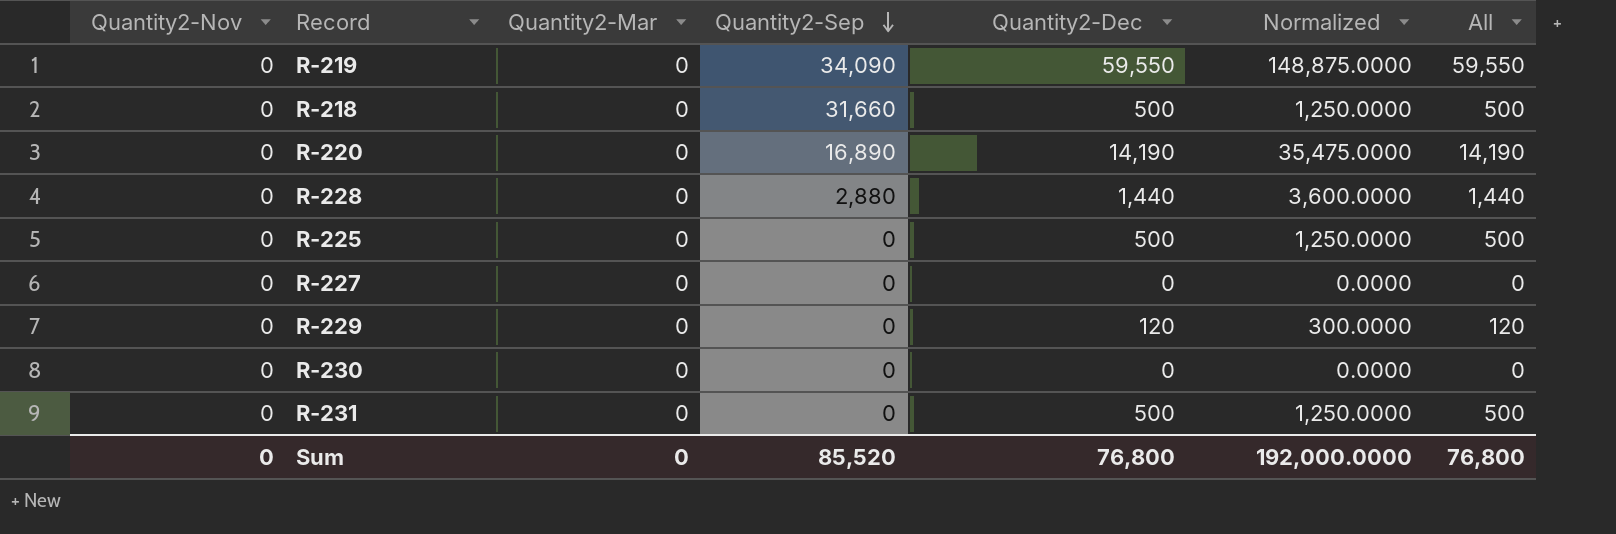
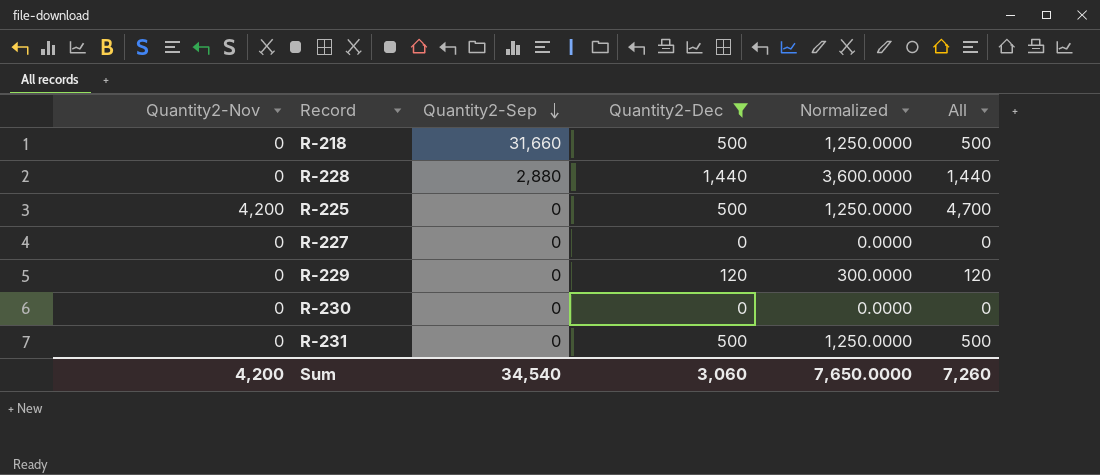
filter: none -> Quantity2-Dec <= 1,440
column Quantity2-Mar | position: 3 -> none
R-225 | Quantity2-Nov: 0 -> 4,200
R-225 | All: 500 -> 4,700
Sum | Quantity2-Nov: 0 -> 4,200
Sum | Quantity2-Sep: 85,520 -> 34,540
Sum | Quantity2-Dec: 76,800 -> 3,060
Sum | Normalized: 192,000.0000 -> 7,650.0000
Sum | All: 76,800 -> 7,260

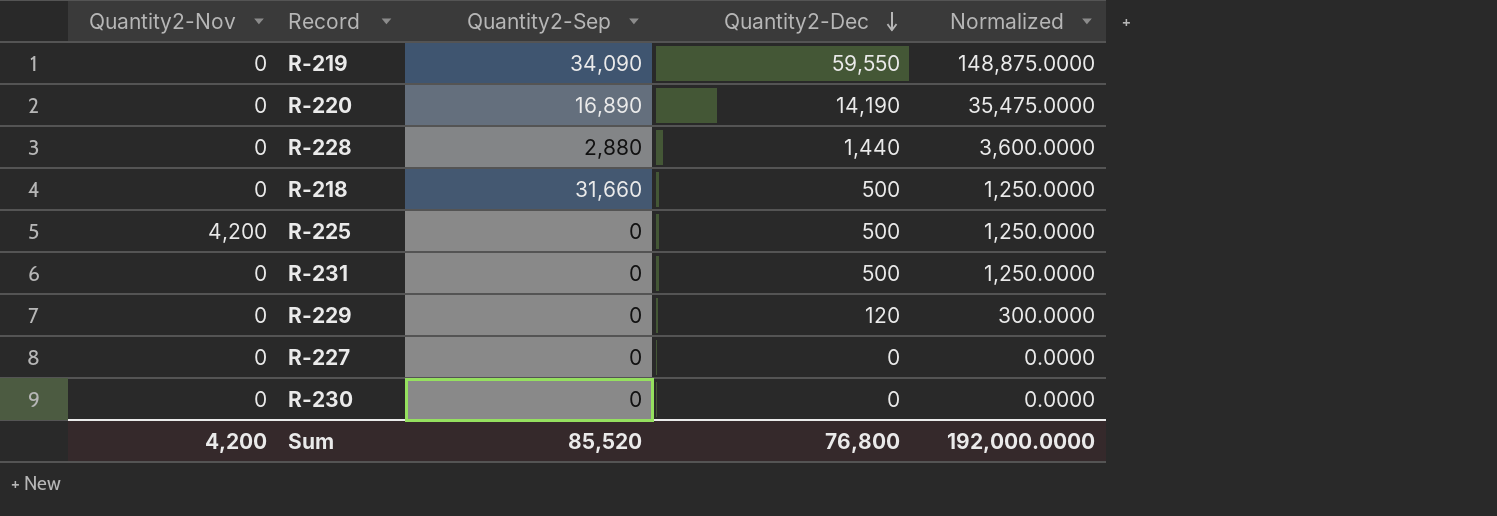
filter: Quantity2-Dec <= 1,440 -> none
row order: Quantity2-Sep descending -> Quantity2-Dec descending
column All | formula: [Quantity2-Nov] + [Quantity2-Dec] -> none
Sum | Quantity2-Sep: 34,540 -> 85,520
Sum | Quantity2-Dec: 3,060 -> 76,800
Sum | Normalized: 7,650.0000 -> 192,000.0000

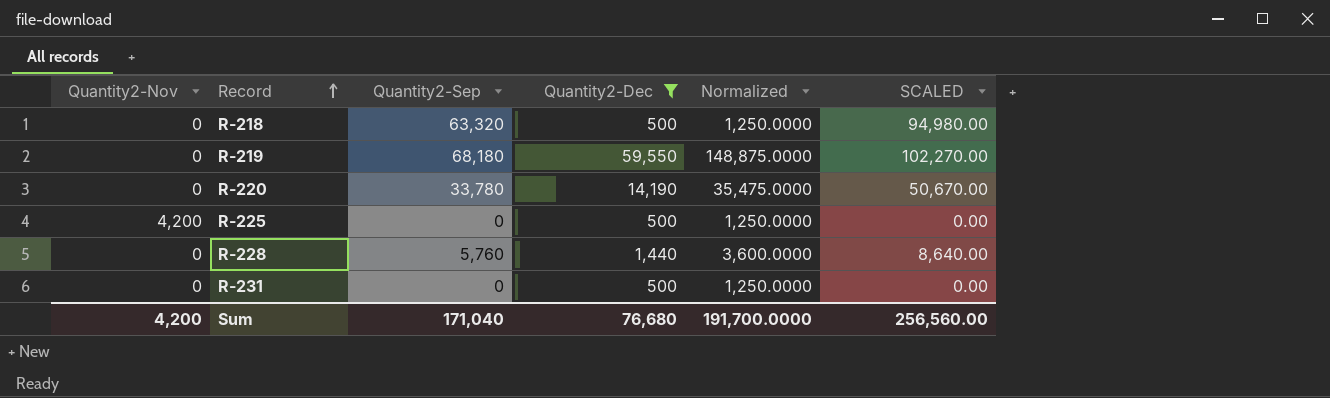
filter: none -> Quantity2-Dec >= 500
row order: Quantity2-Dec descending -> Record ascending
column SCALED | formula: none -> [Quantity2-Sep] * 1.5
R-218 | Quantity2-Sep: 31,660 -> 63,320
R-219 | Quantity2-Sep: 34,090 -> 68,180
R-220 | Quantity2-Sep: 16,890 -> 33,780
R-228 | Quantity2-Sep: 2,880 -> 5,760
Sum | Quantity2-Sep: 85,520 -> 171,040
Sum | Quantity2-Dec: 76,800 -> 76,680
Sum | Normalized: 192,000.0000 -> 191,700.0000

